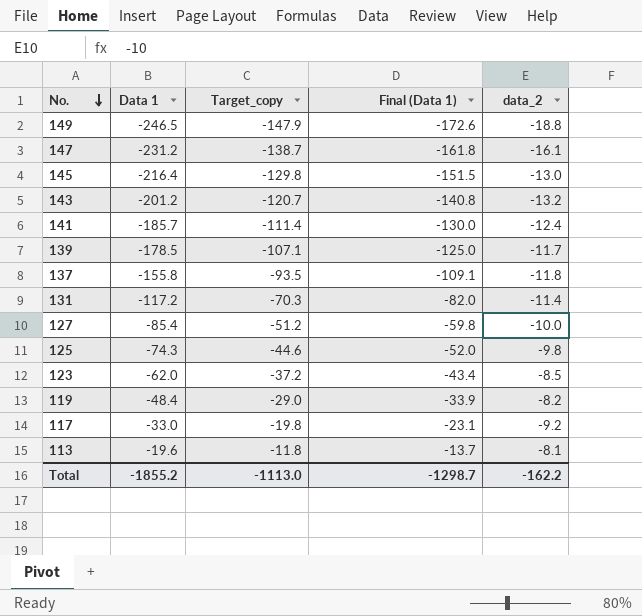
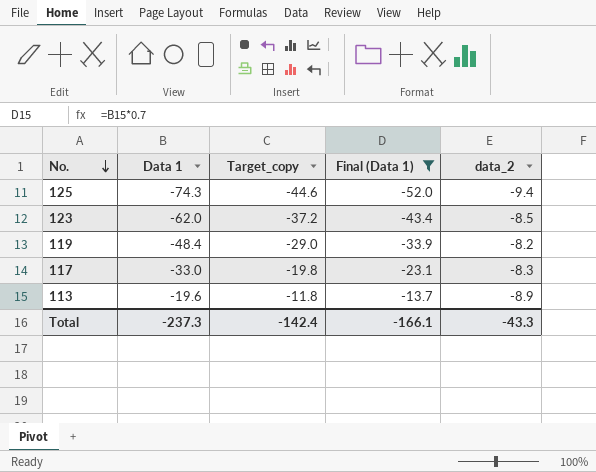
filter: none -> Final (Data 1) >= -52.0
125 | data_2: -9.8 -> -9.4
117 | data_2: -9.2 -> -8.3
113 | data_2: -8.1 -> -8.9
Total | Data 1: -1855.2 -> -237.3
Total | Target_copy: -1113.0 -> -142.4
Total | Final (Data 1): -1298.7 -> -166.1
Total | data_2: -162.2 -> -43.3

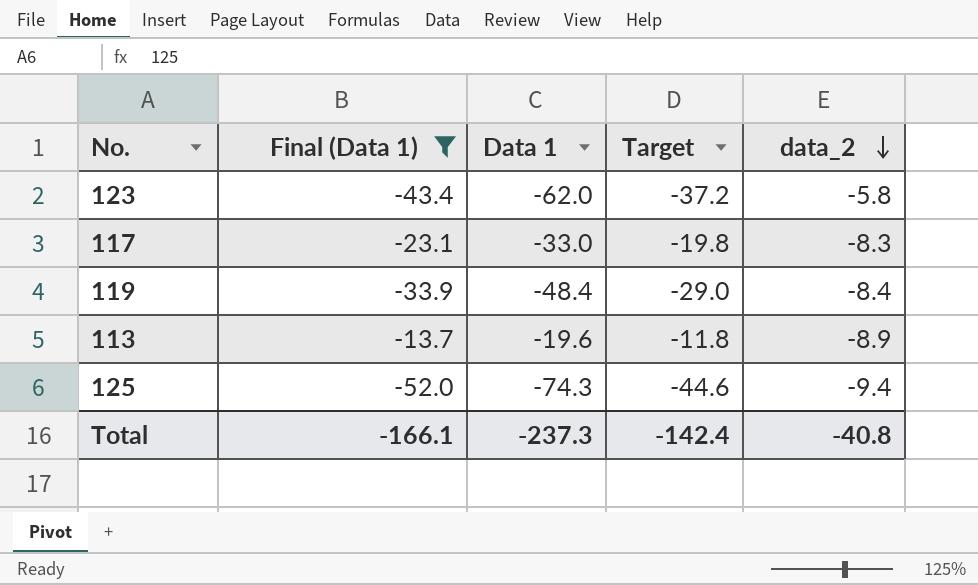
row order: No. descending -> data_2 descending
column Final (Data 1) | position: 4 -> 2
column name: Target_copy -> Target
123 | data_2: -8.5 -> -5.8
119 | data_2: -8.2 -> -8.4
Total | data_2: -43.3 -> -40.8

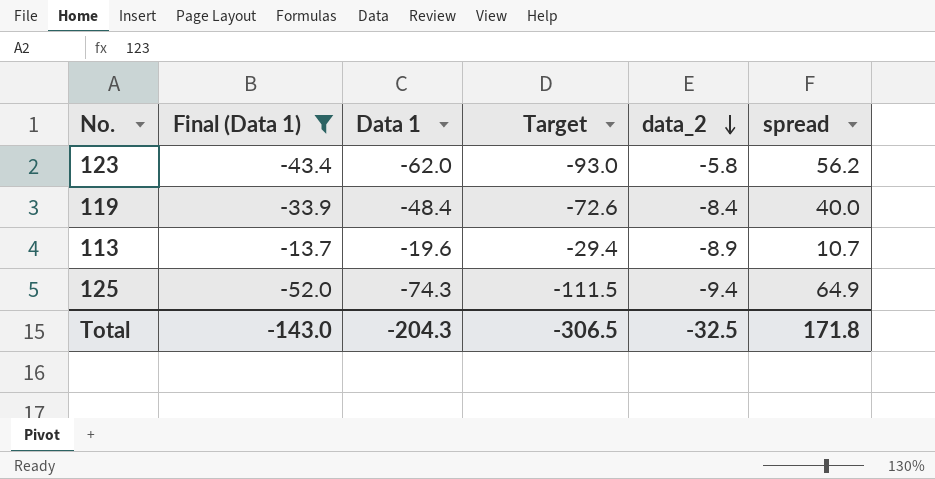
column Target | formula: [Data 1] * 0.6 -> [Data 1] * 1.5
column spread | formula: none -> [data_2] - [Data 1]
row 117: -23.1 | -33.0 | -19.8 | -8.3 -> none
Total | Final (Data 1): -166.1 -> -143.0
Total | Data 1: -237.3 -> -204.3
Total | Target: -142.4 -> -306.5
Total | data_2: -40.8 -> -32.5

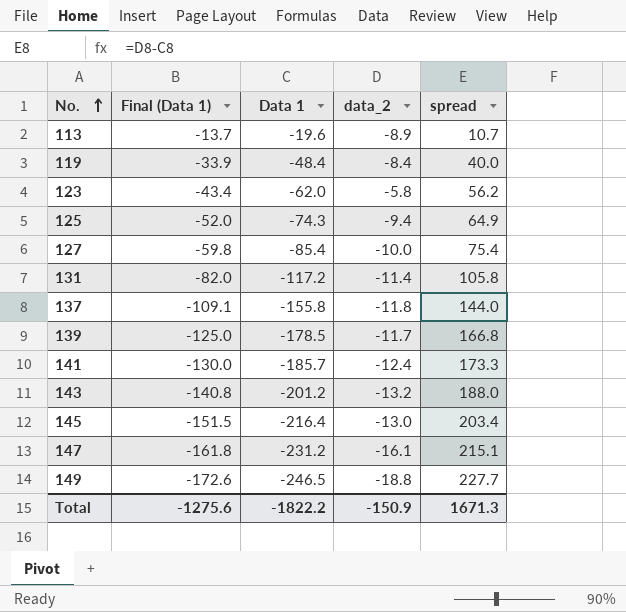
filter: Final (Data 1) >= -52.0 -> none
row order: data_2 descending -> No. ascending
column Target | formula: [Data 1] * 1.5 -> none
Total | Final (Data 1): -143.0 -> -1275.6
Total | Data 1: -204.3 -> -1822.2
Total | data_2: -32.5 -> -150.9
Total | spread: 171.8 -> 1671.3

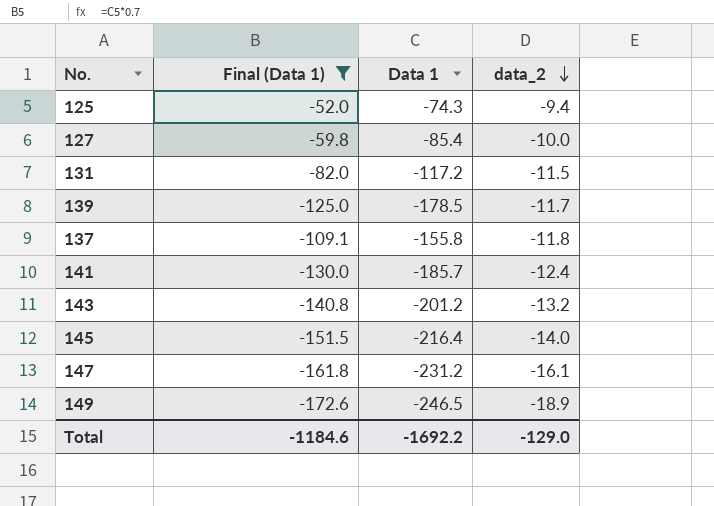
filter: none -> Final (Data 1) <= -52.0
row order: No. ascending -> data_2 descending
column spread | formula: [data_2] - [Data 1] -> none
131 | data_2: -11.4 -> -11.5
145 | data_2: -13.0 -> -14.0
149 | data_2: -18.8 -> -18.9
Total | Final (Data 1): -1275.6 -> -1184.6
Total | Data 1: -1822.2 -> -1692.2
Total | data_2: -150.9 -> -129.0

